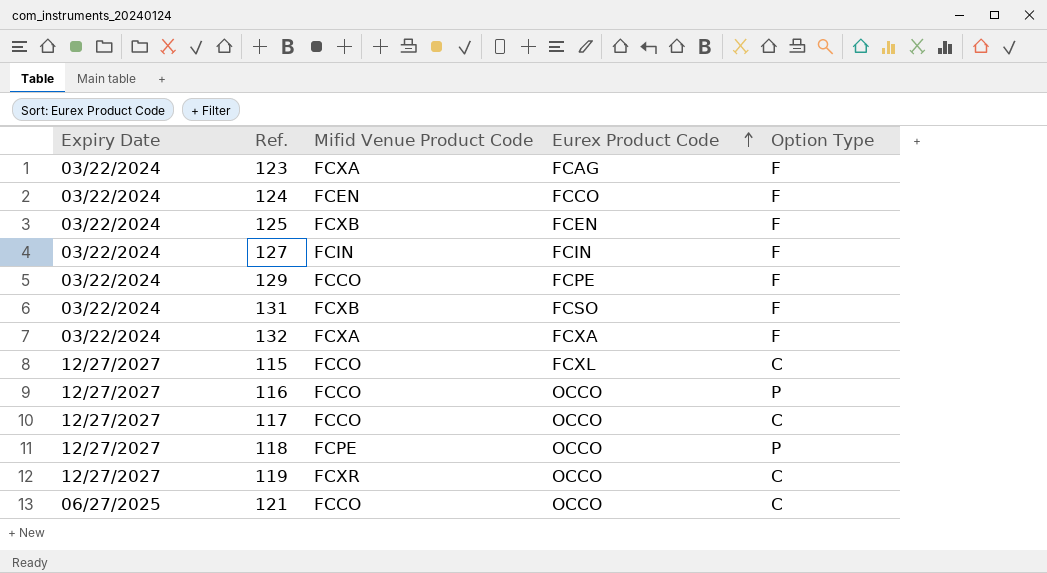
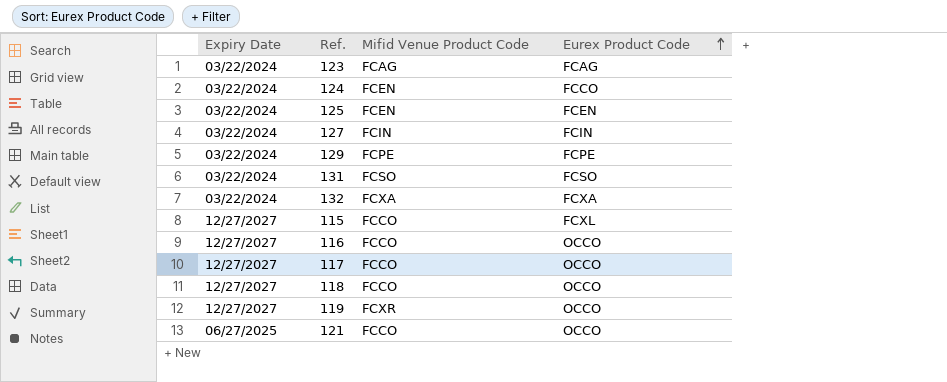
column Option Type | position: 5 -> none
123 | Mifid Venue Product Code: FCXA -> FCAG
125 | Mifid Venue Product Code: FCXB -> FCEN
129 | Mifid Venue Product Code: FCCO -> FCPE
131 | Mifid Venue Product Code: FCXB -> FCSO
118 | Mifid Venue Product Code: FCPE -> FCCO

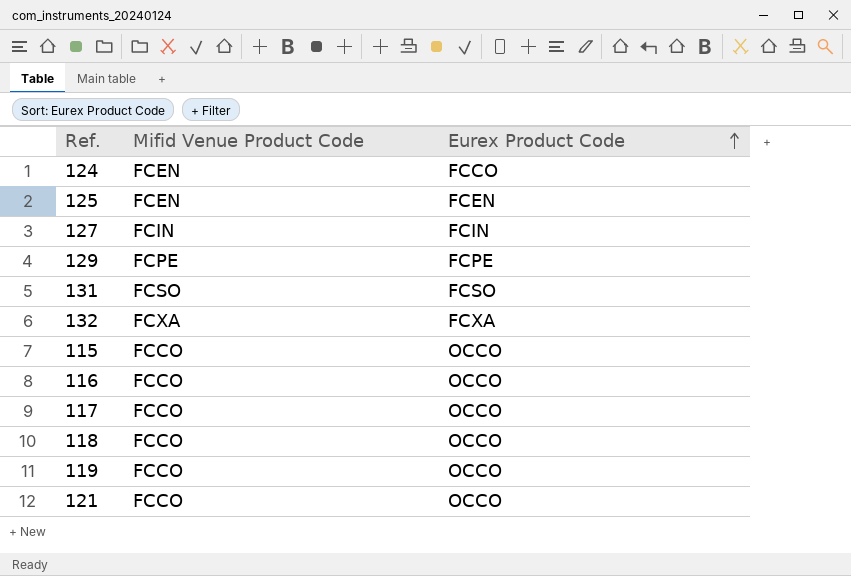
column Expiry Date | position: 1 -> none
row 123: 03/22/2024 | FCAG | FCAG -> none
115 | Eurex Product Code: FCXL -> OCCO
119 | Mifid Venue Product Code: FCXR -> FCCO

